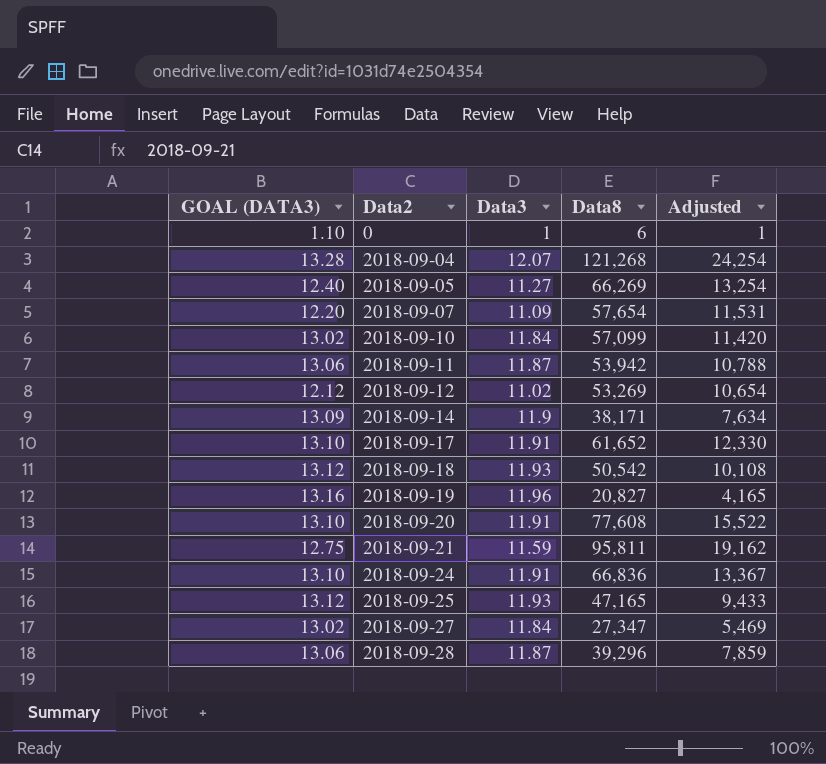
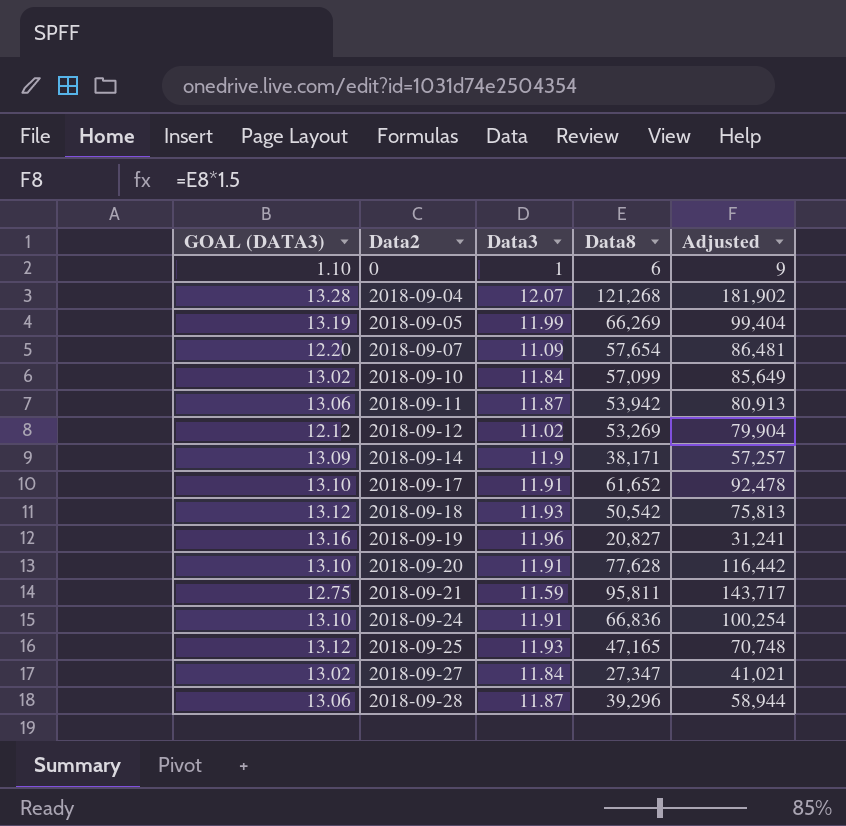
column Adjusted | formula: [Data8] * 0.2 -> [Data8] * 1.5
2018-09-05 | GOAL (DATA3): 12.40 -> 13.19
2018-09-05 | Data3: 11.27 -> 11.99
2018-09-20 | Data8: 77,608 -> 77,628

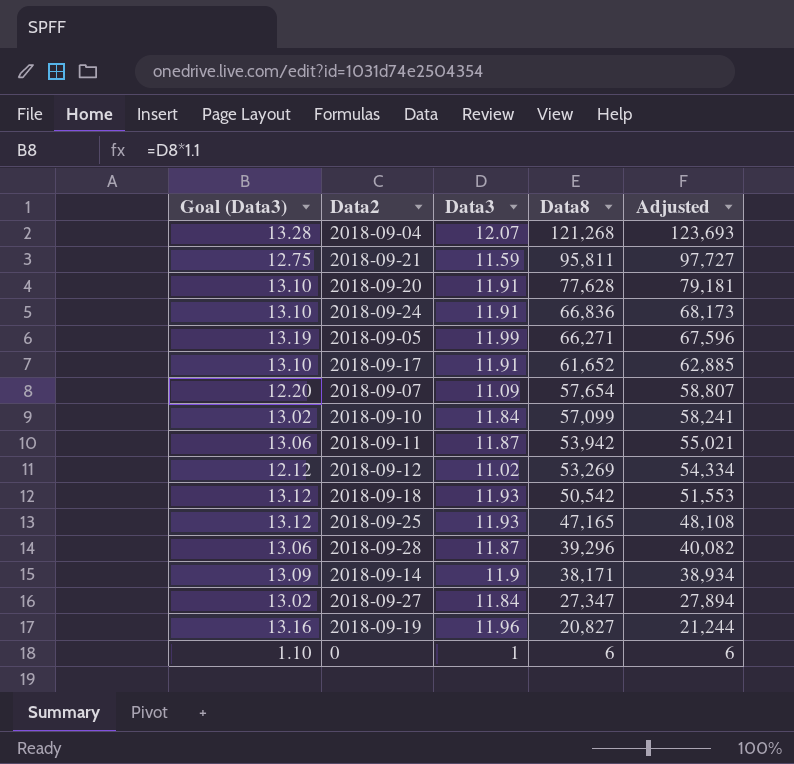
row order: Data2 ascending -> Data8 descending
column name: GOAL (DATA3) -> Goal (Data3)
column Adjusted | formula: [Data8] * 1.5 -> [Data8] * 1.02
2018-09-05 | Data8: 66,269 -> 66,271

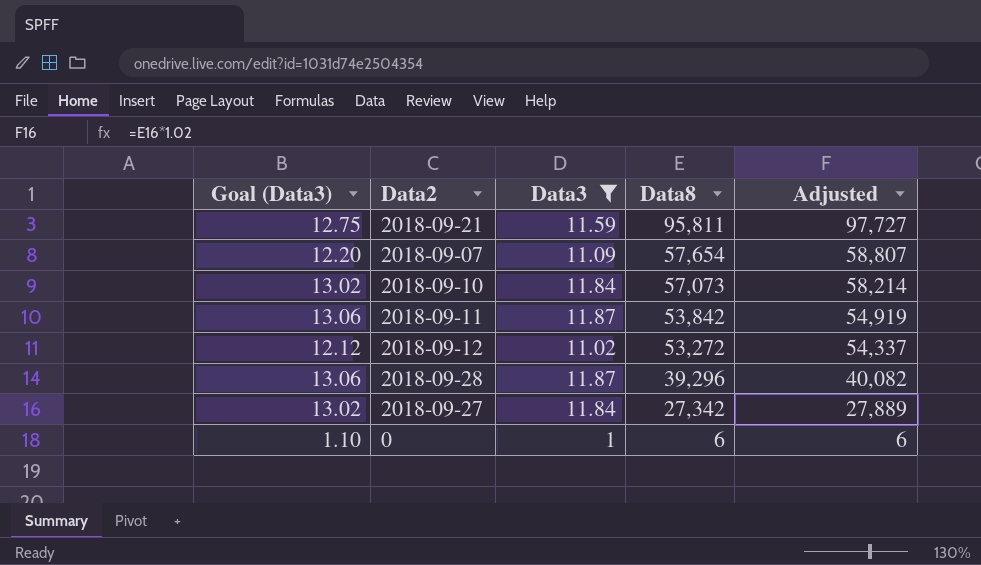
filter: none -> Data3 <= 11.87
2018-09-10 | Data8: 57,099 -> 57,073
2018-09-10 | Adjusted: 58,241 -> 58,214
2018-09-11 | Data8: 53,942 -> 53,842
2018-09-11 | Adjusted: 55,021 -> 54,919
2018-09-12 | Data8: 53,269 -> 53,272
2018-09-12 | Adjusted: 54,334 -> 54,337
2018-09-27 | Data8: 27,347 -> 27,342
2018-09-27 | Adjusted: 27,894 -> 27,889

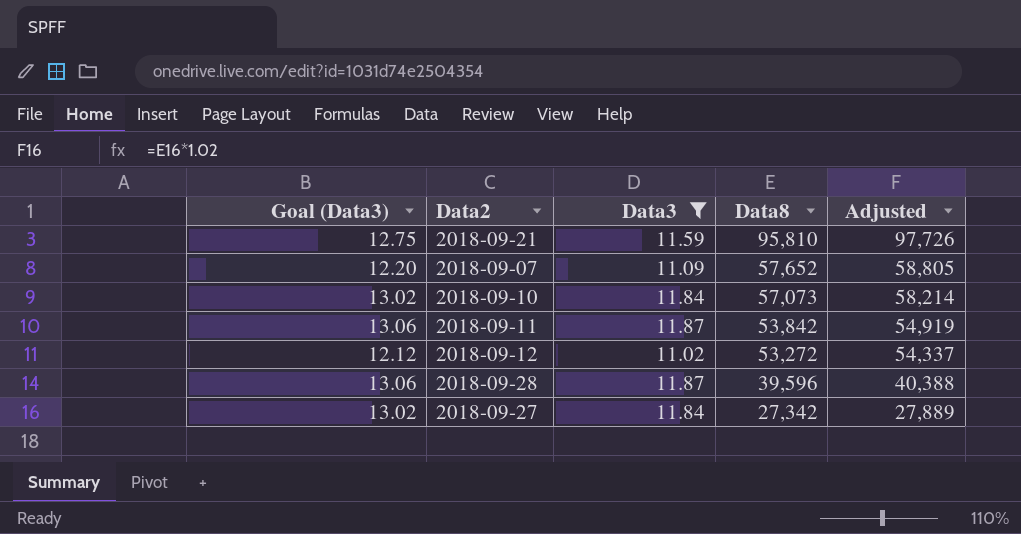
row 0: 1.10 | 1 | 6 | 6 -> none
2018-09-21 | Data8: 95,811 -> 95,810
2018-09-21 | Adjusted: 97,727 -> 97,726
2018-09-07 | Data8: 57,654 -> 57,652
2018-09-07 | Adjusted: 58,807 -> 58,805
2018-09-28 | Data8: 39,296 -> 39,596
2018-09-28 | Adjusted: 40,082 -> 40,388

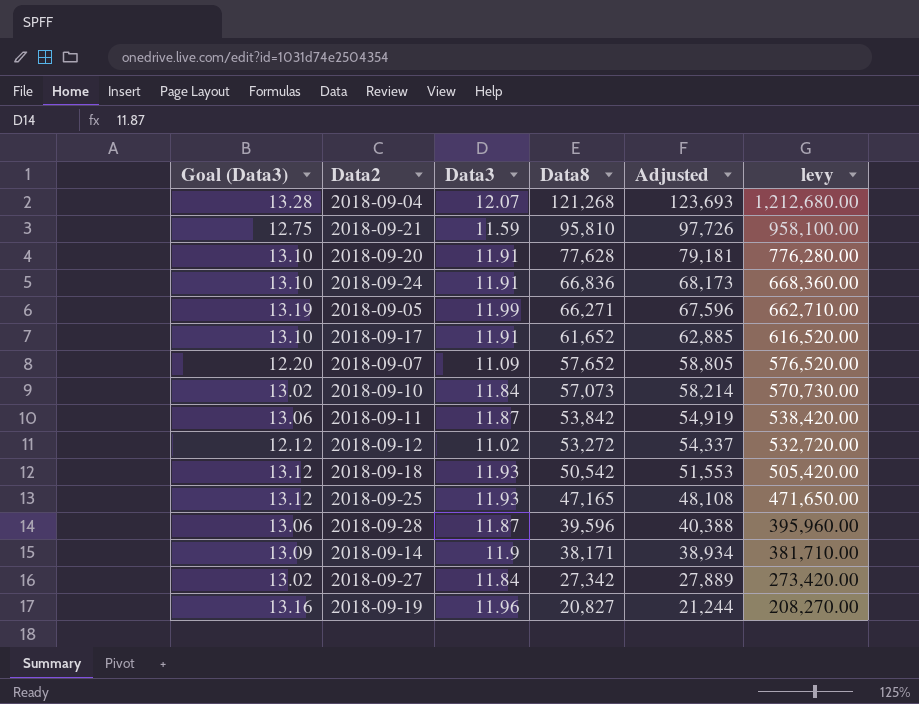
filter: Data3 <= 11.87 -> none
column levy | formula: none -> [Data8] * 10

